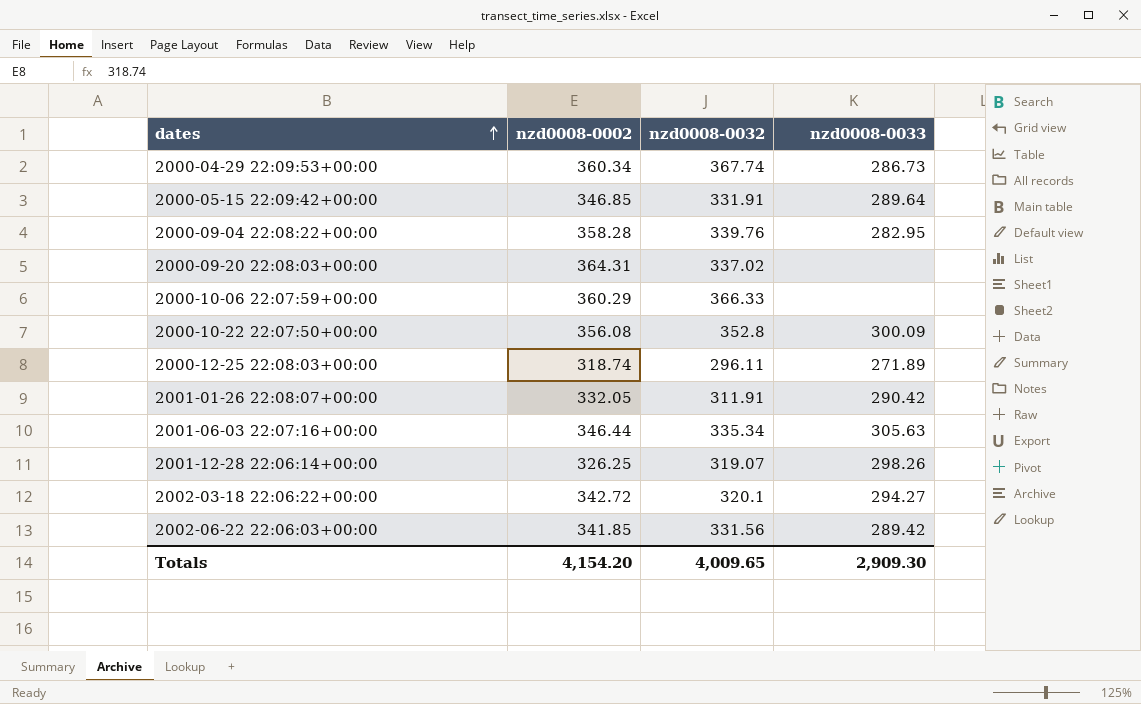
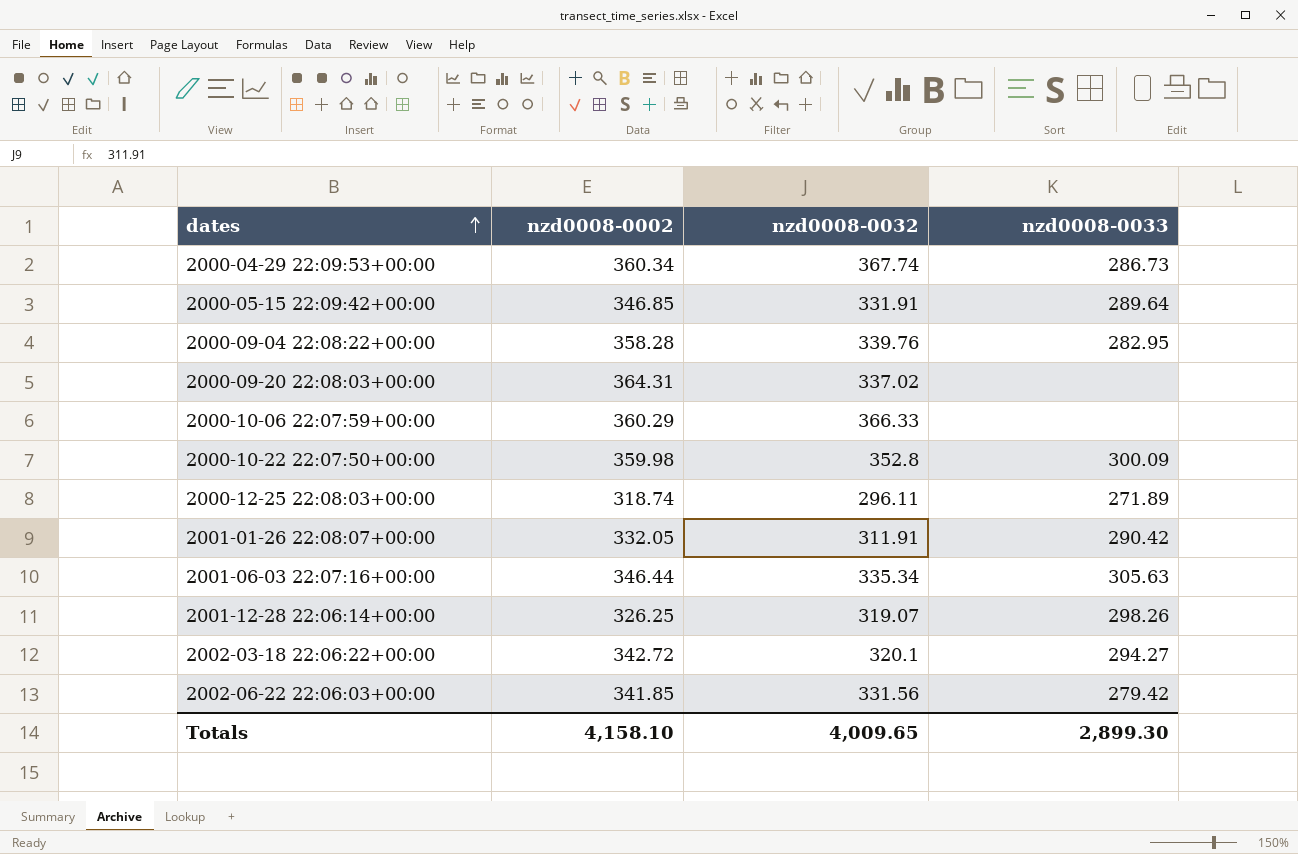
2000-10-22 22:07:50+00:00 | nzd0008-0002: 356.08 -> 359.98
2002-06-22 22:06:03+00:00 | nzd0008-0033: 289.42 -> 279.42
Totals | nzd0008-0002: 4,154.20 -> 4,158.10
Totals | nzd0008-0033: 2,909.30 -> 2,899.30

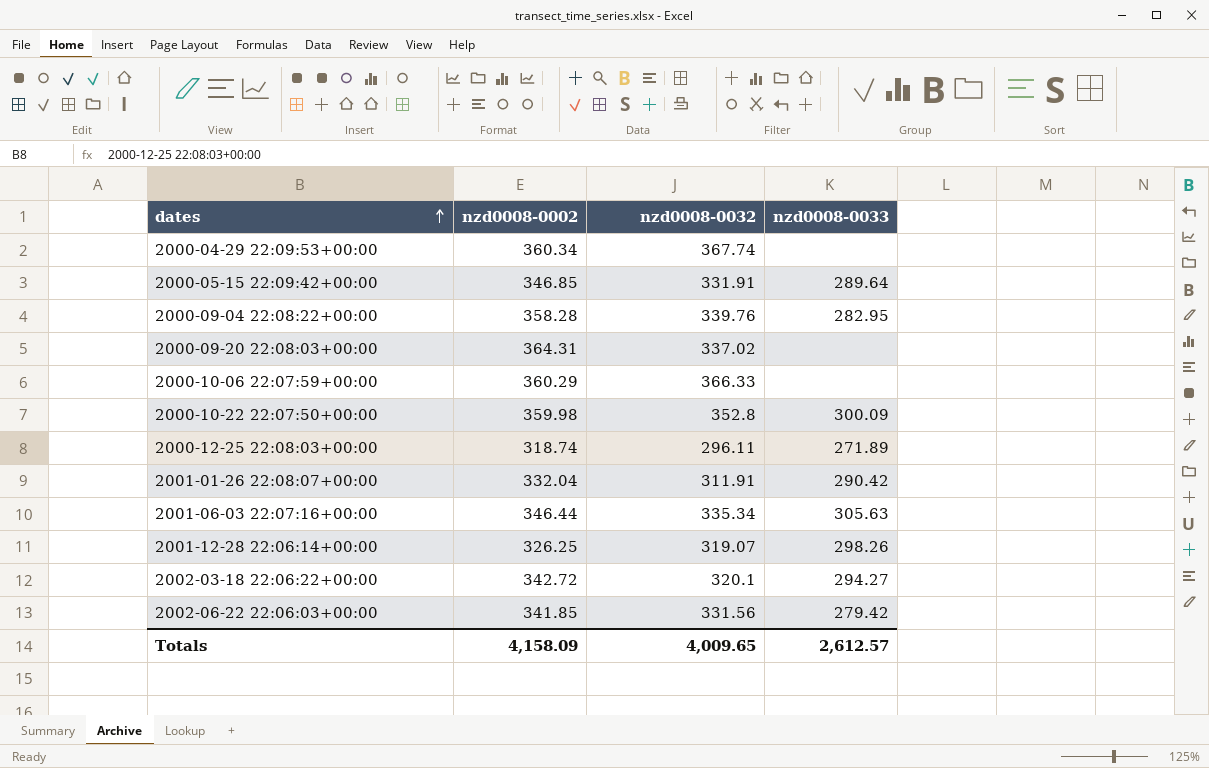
2000-04-29 22:09:53+00:00 | nzd0008-0033: 286.73 -> none
2001-01-26 22:08:07+00:00 | nzd0008-0002: 332.05 -> 332.04
Totals | nzd0008-0002: 4,158.10 -> 4,158.09
Totals | nzd0008-0033: 2,899.30 -> 2,612.57

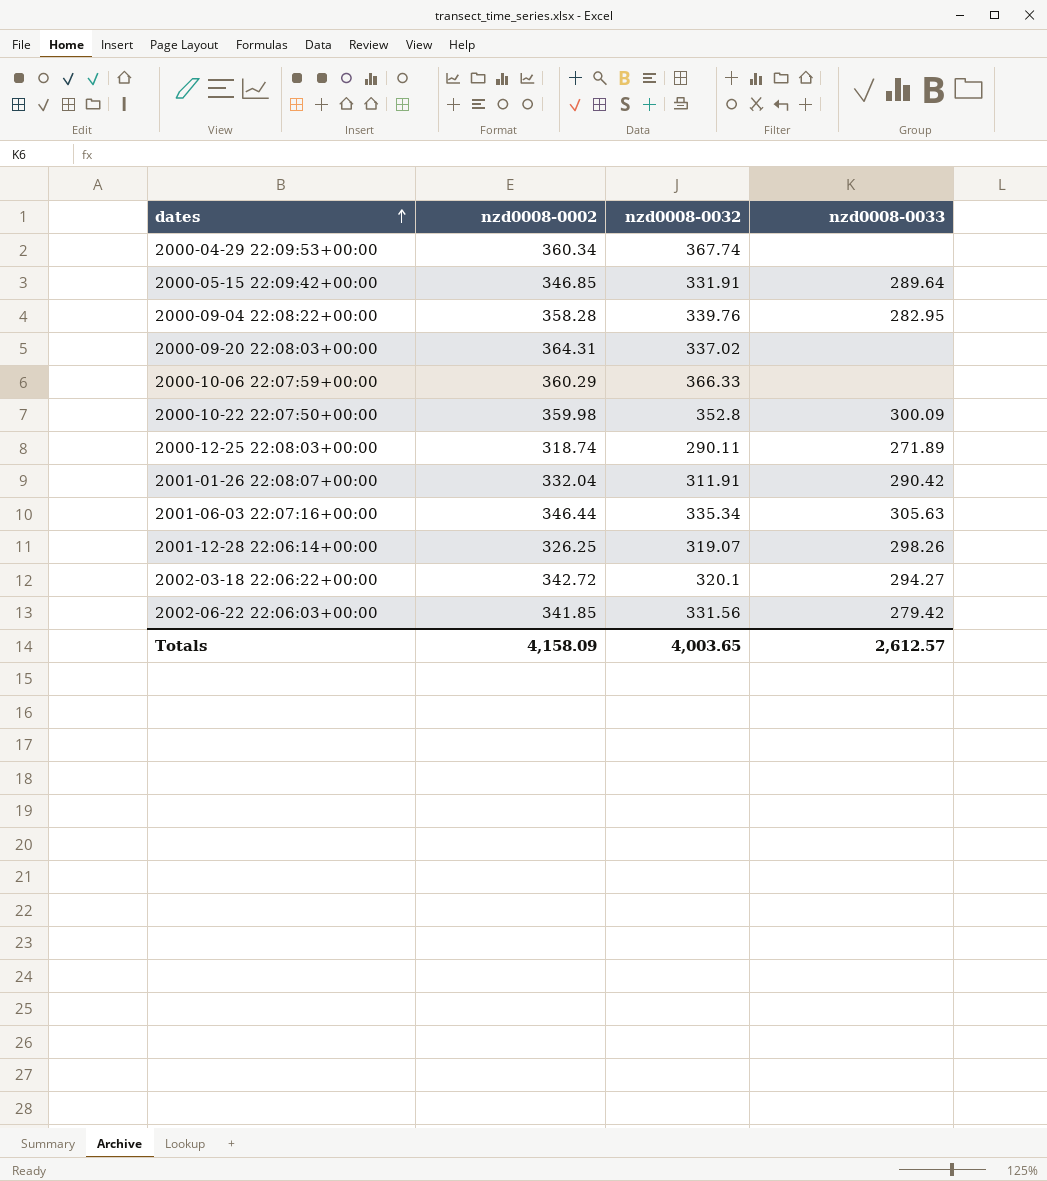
2000-12-25 22:08:03+00:00 | nzd0008-0032: 296.11 -> 290.11
Totals | nzd0008-0032: 4,009.65 -> 4,003.65

